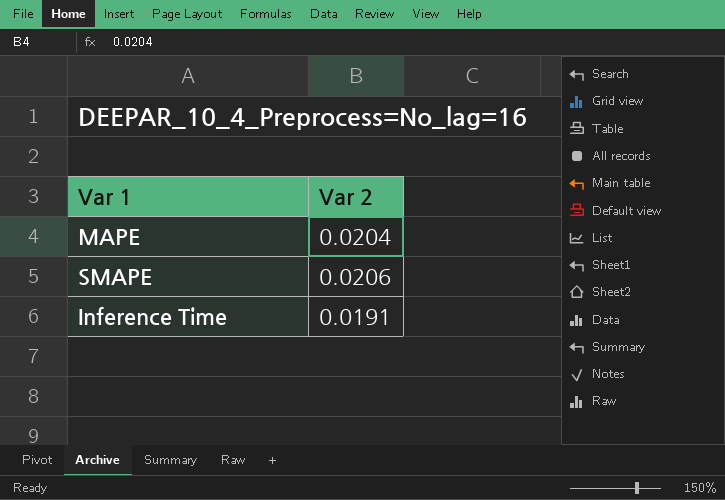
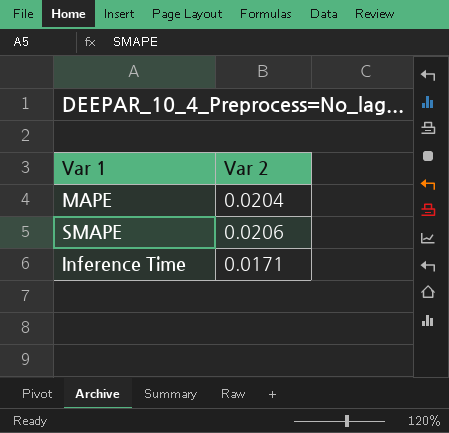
Inference Time | Var 2: 0.0191 -> 0.0171

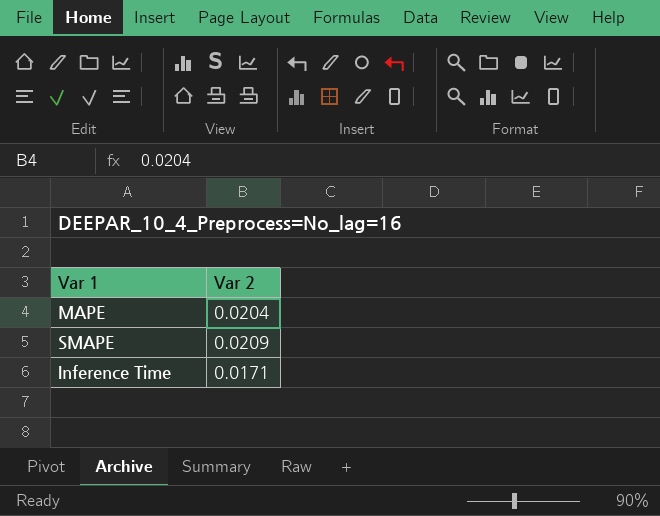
SMAPE | Var 2: 0.0206 -> 0.0209

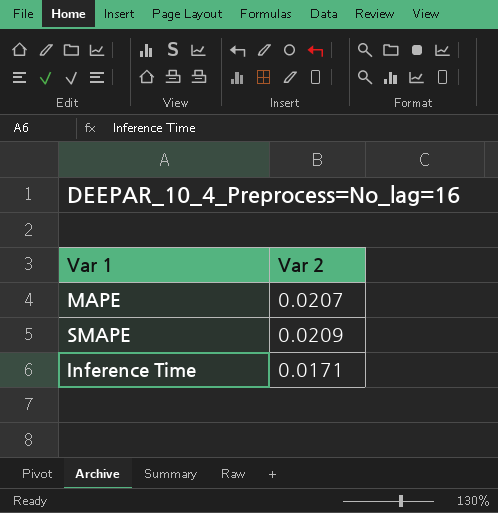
MAPE | Var 2: 0.0204 -> 0.0207

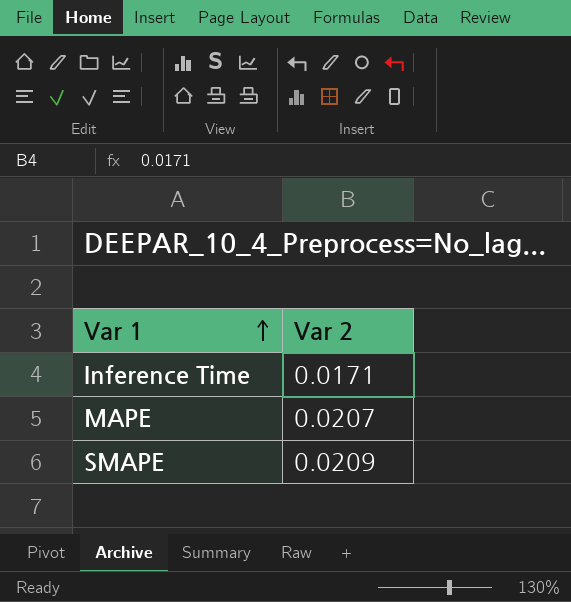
row order: none -> Var 1 ascending

